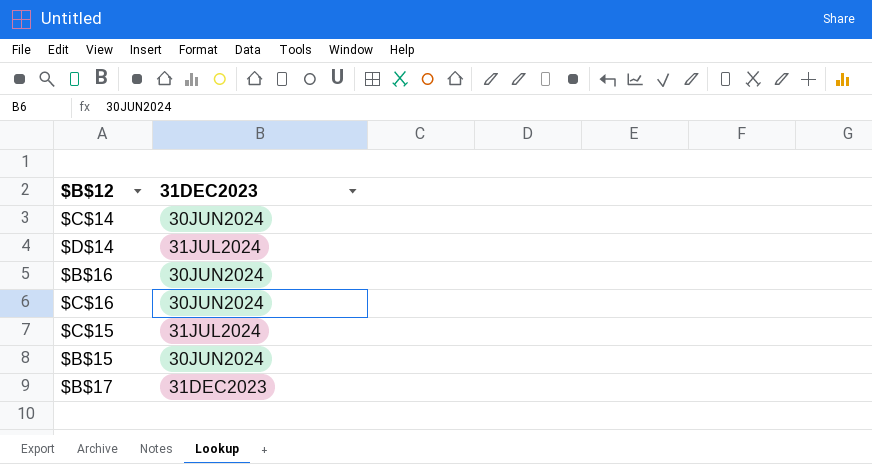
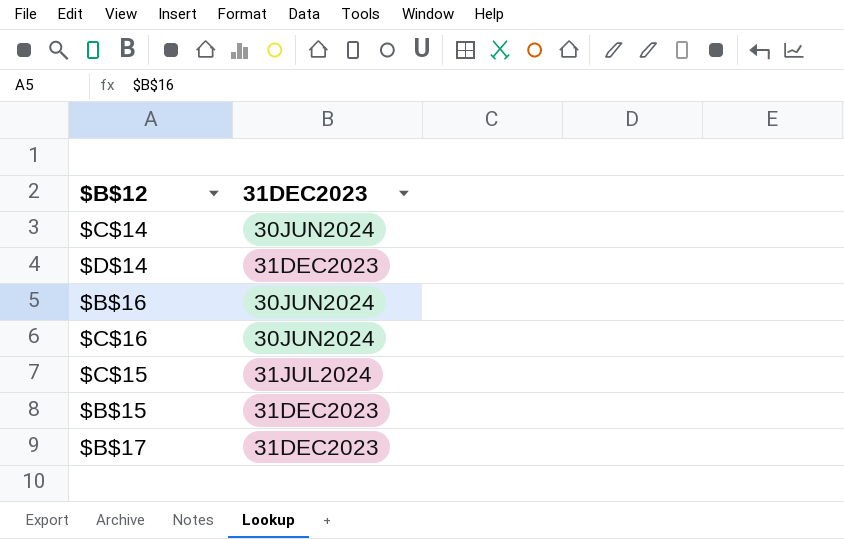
$D$14 | 31DEC2023: 31JUL2024 -> 31DEC2023
$B$15 | 31DEC2023: 30JUN2024 -> 31DEC2023

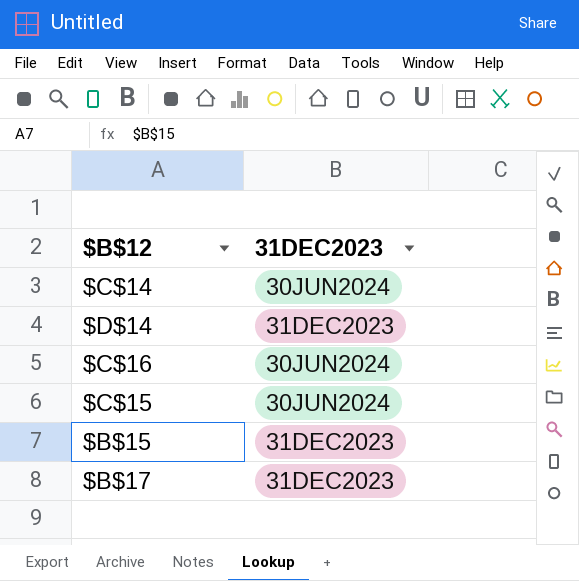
row $B$16: 30JUN2024 -> none
$C$15 | 31DEC2023: 31JUL2024 -> 30JUN2024

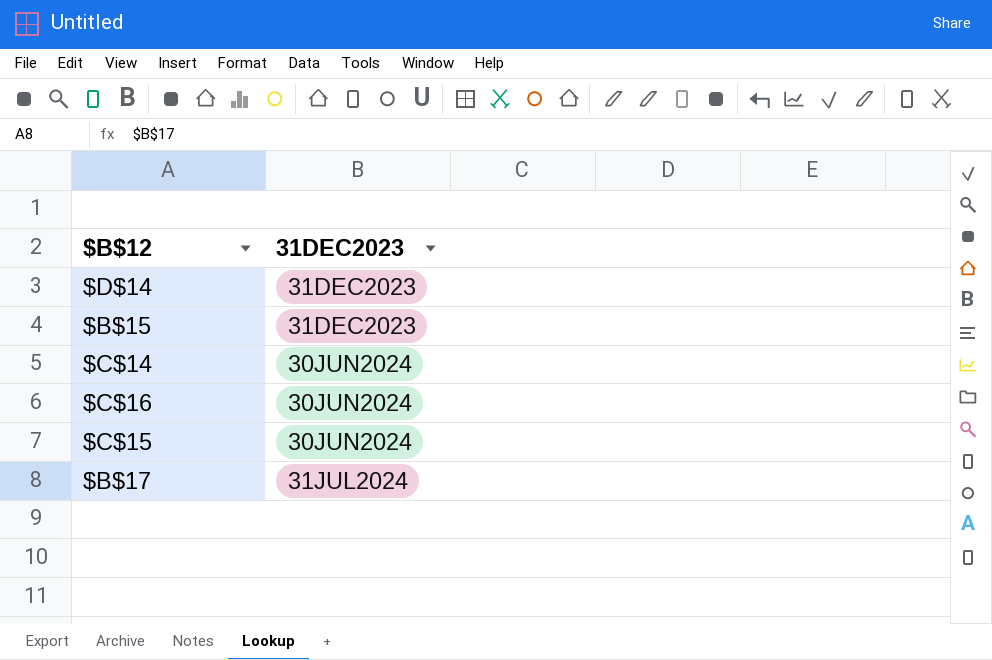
row order: none -> 31DEC2023 ascending
$B$17 | 31DEC2023: 31DEC2023 -> 31JUL2024

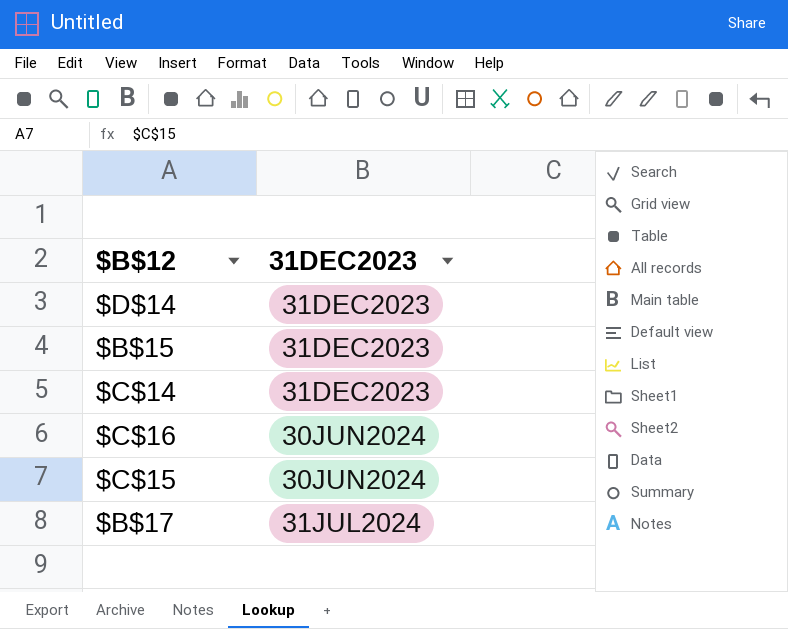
$C$14 | 31DEC2023: 30JUN2024 -> 31DEC2023

